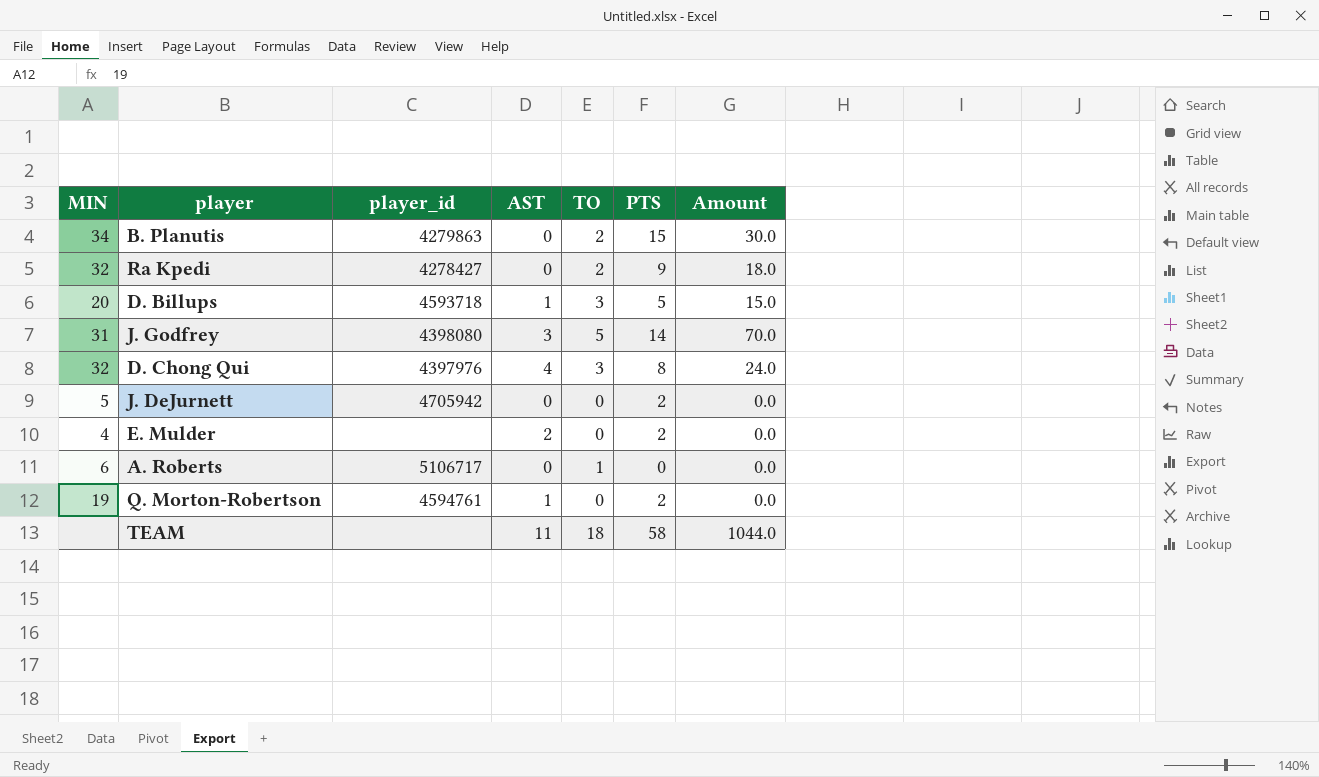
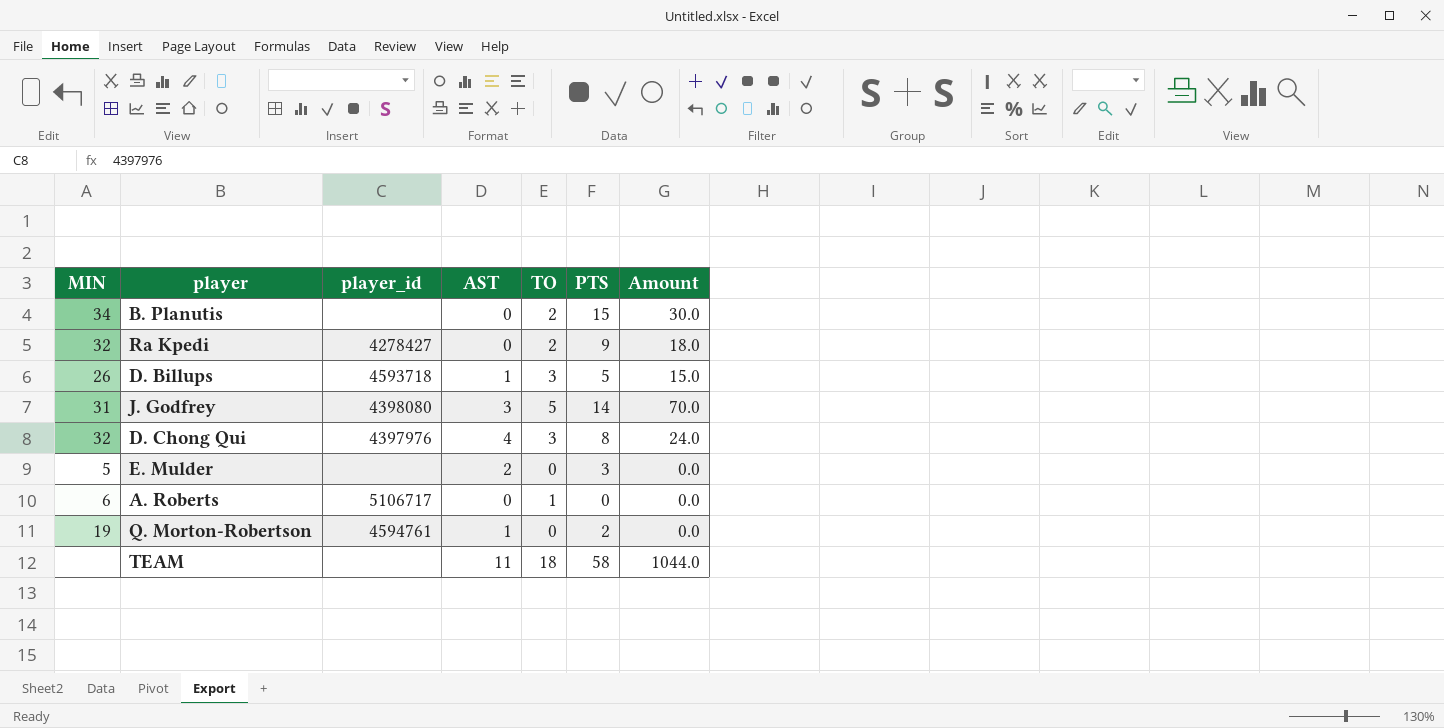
row J. DeJurnett: 5 | 4705942 | 0 | 0 | 2 | 0.0 -> none
B. Planutis | player_id: 4279863 -> none
D. Billups | MIN: 20 -> 26
E. Mulder | MIN: 4 -> 5
E. Mulder | PTS: 2 -> 3

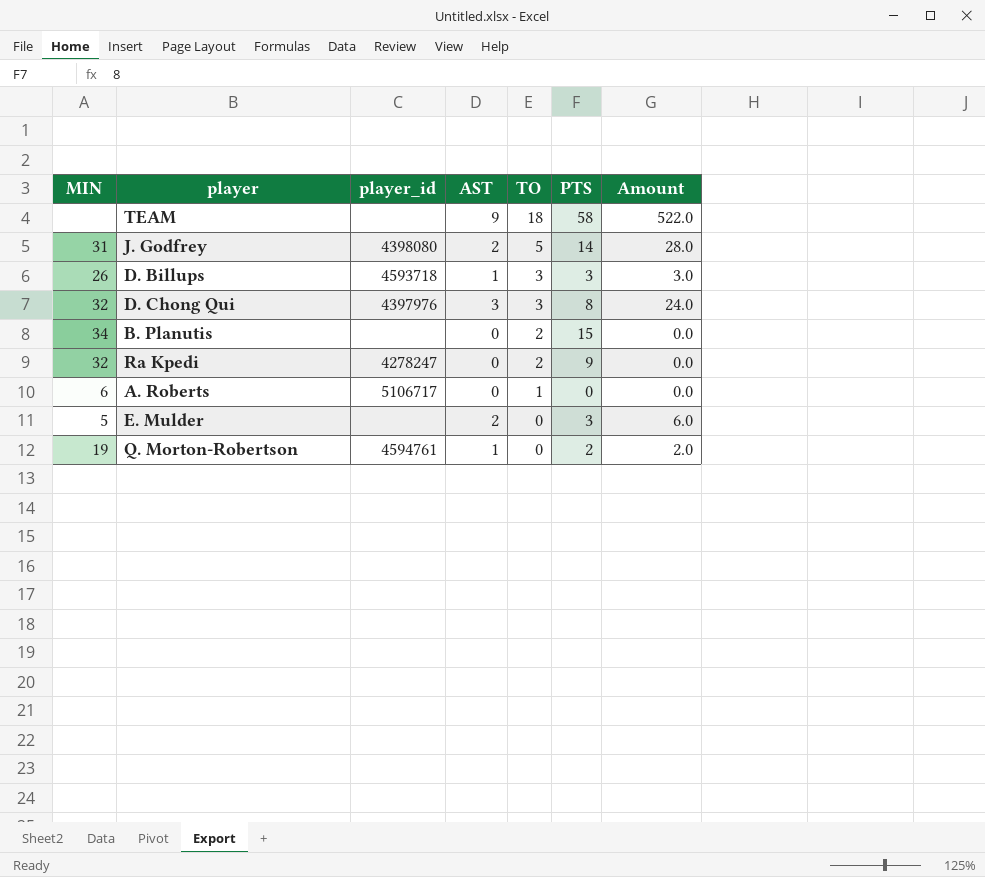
row order: none -> TO descending
column Amount | formula: [TO] * [PTS] -> [AST] * [PTS]
TEAM | AST: 11 -> 9
J. Godfrey | AST: 3 -> 2
D. Billups | PTS: 5 -> 3
D. Chong Qui | AST: 4 -> 3
Ra Kpedi | player_id: 4278427 -> 4278247

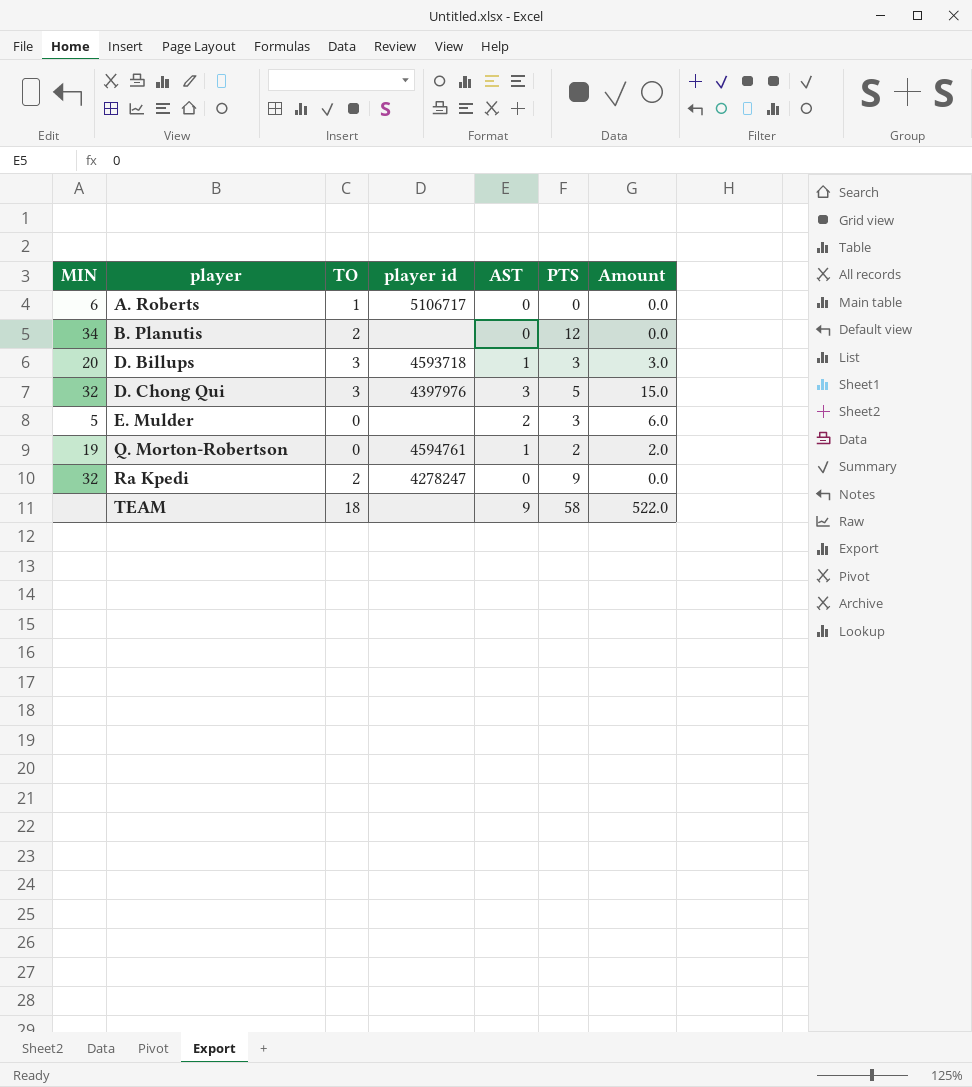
row order: TO descending -> player ascending
column TO | position: 5 -> 3
column name: player_id -> player id
row J. Godfrey: 31 | 4398080 | 2 | 5 | 14 | 28.0 -> none
B. Planutis | PTS: 15 -> 12
D. Billups | MIN: 26 -> 20
D. Chong Qui | PTS: 8 -> 5
D. Chong Qui | Amount: 24.0 -> 15.0

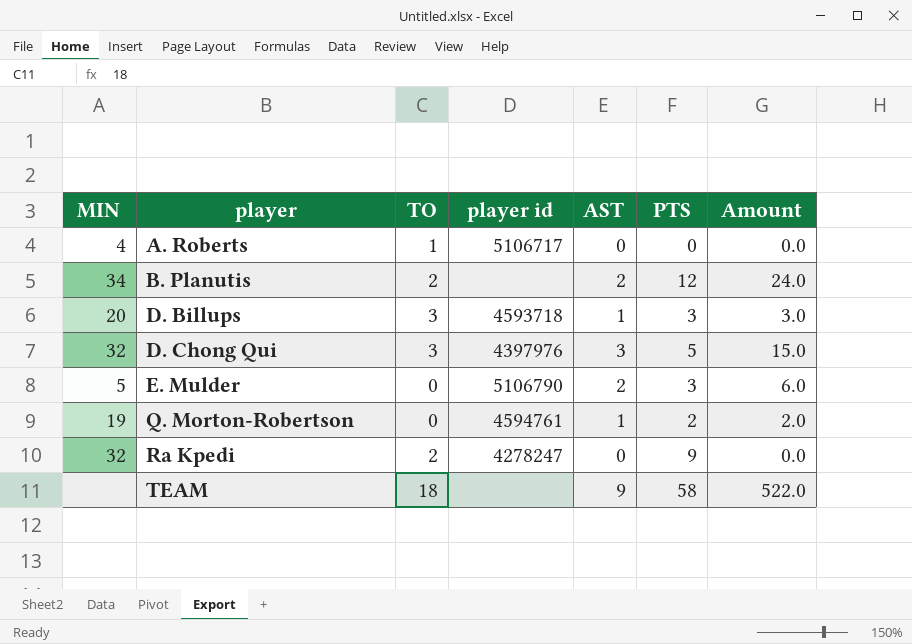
A. Roberts | MIN: 6 -> 4
B. Planutis | AST: 0 -> 2
B. Planutis | Amount: 0.0 -> 24.0
E. Mulder | player id: none -> 5106790

